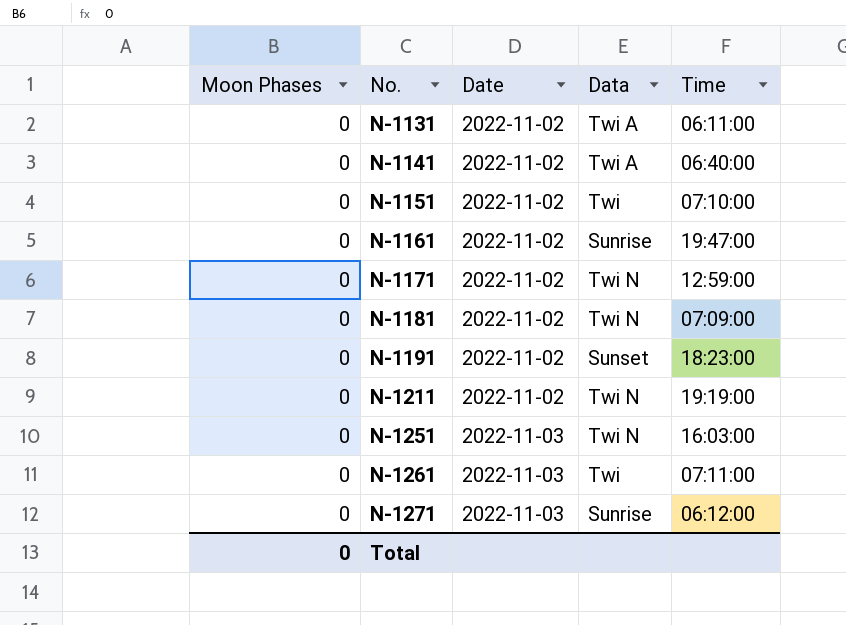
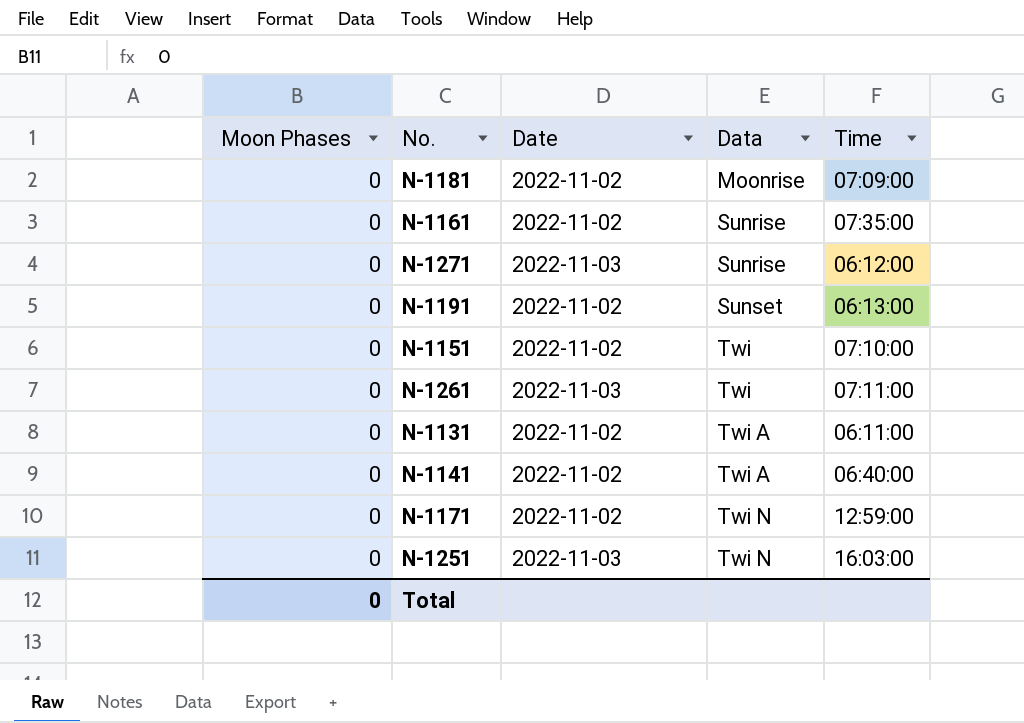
row order: No. ascending -> Data ascending
row N-1211: 0 | 2022-11-02 | Twi N | 19:19:00 -> none
N-1181 | Data: Twi N -> Moonrise
N-1161 | Time: 19:47:00 -> 07:35:00
N-1191 | Time: 18:23:00 -> 06:13:00

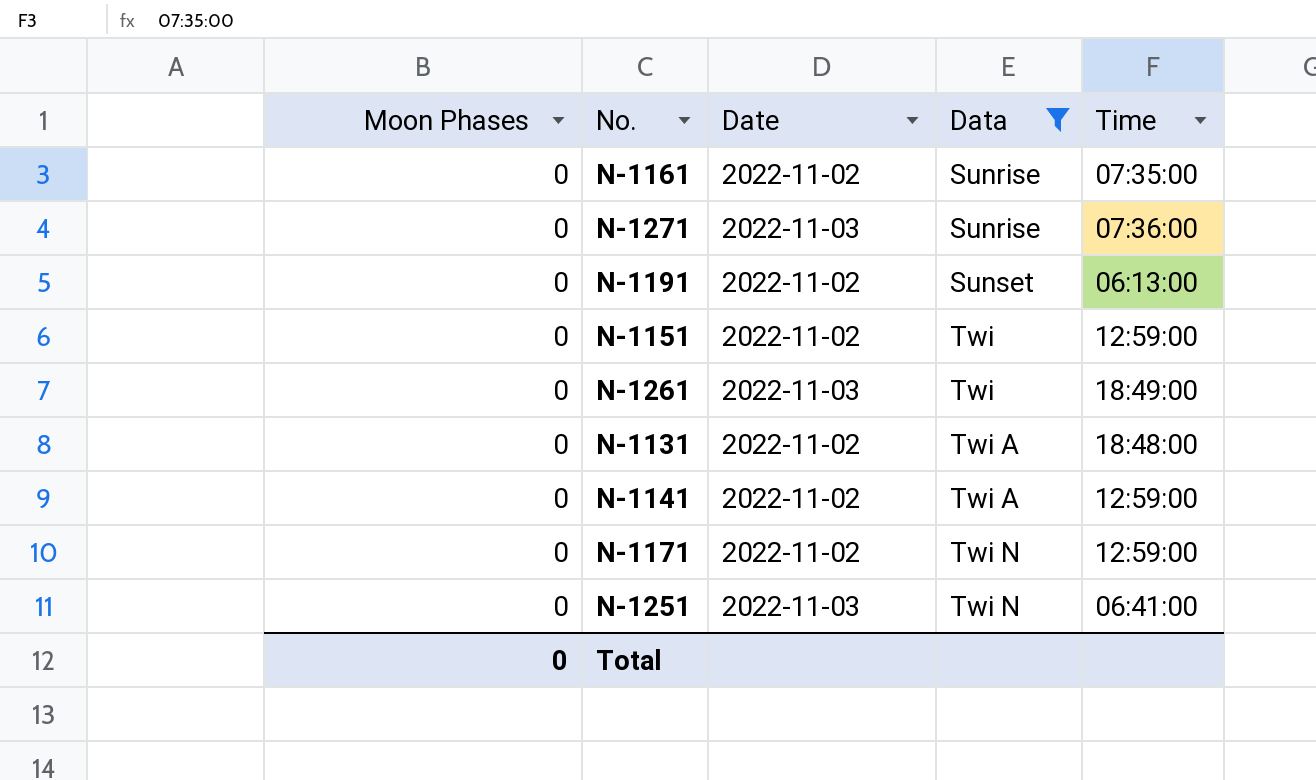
filter: none -> Data != Moonrise
N-1271 | Time: 06:12:00 -> 07:36:00
N-1151 | Time: 07:10:00 -> 12:59:00
N-1261 | Time: 07:11:00 -> 18:49:00
N-1131 | Time: 06:11:00 -> 18:48:00
N-1141 | Time: 06:40:00 -> 12:59:00
N-1251 | Time: 16:03:00 -> 06:41:00

